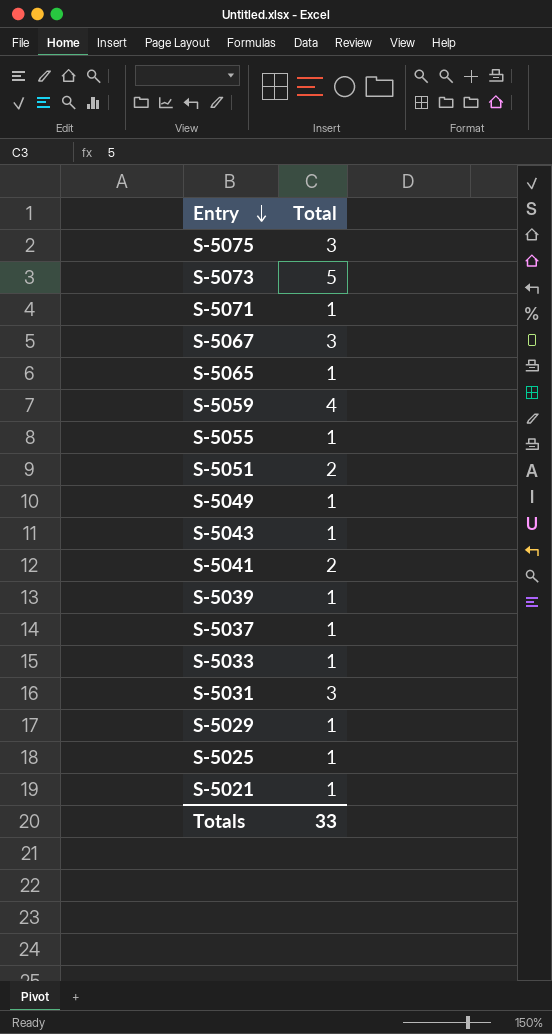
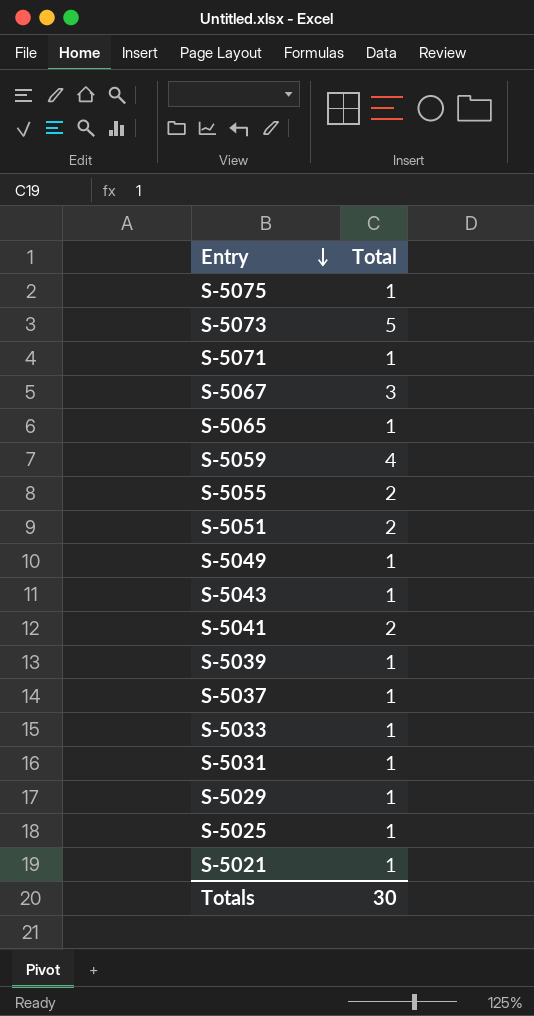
S-5075 | Total: 3 -> 1
S-5055 | Total: 1 -> 2
S-5031 | Total: 3 -> 1
Totals | Total: 33 -> 30

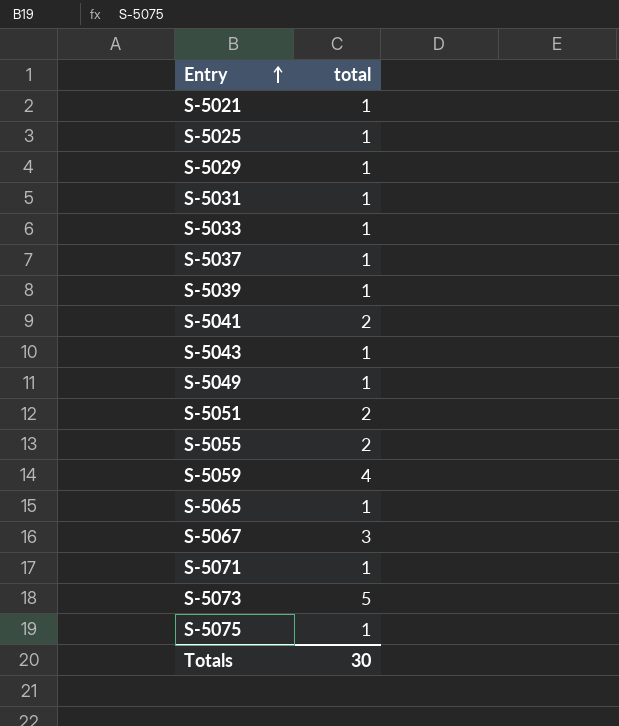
row order: Entry descending -> Entry ascending
column name: Total -> total

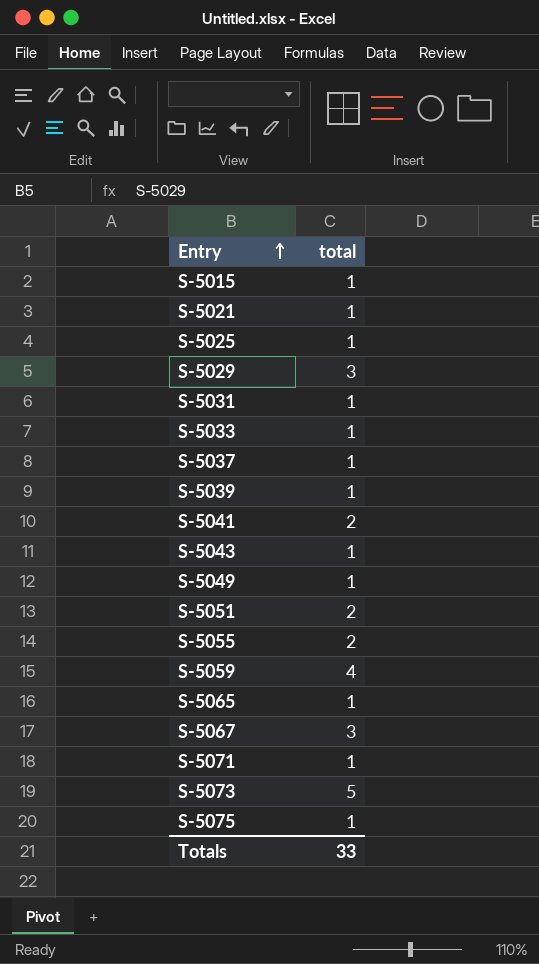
row S-5015: none -> 1
S-5029 | total: 1 -> 3
Totals | total: 30 -> 33

